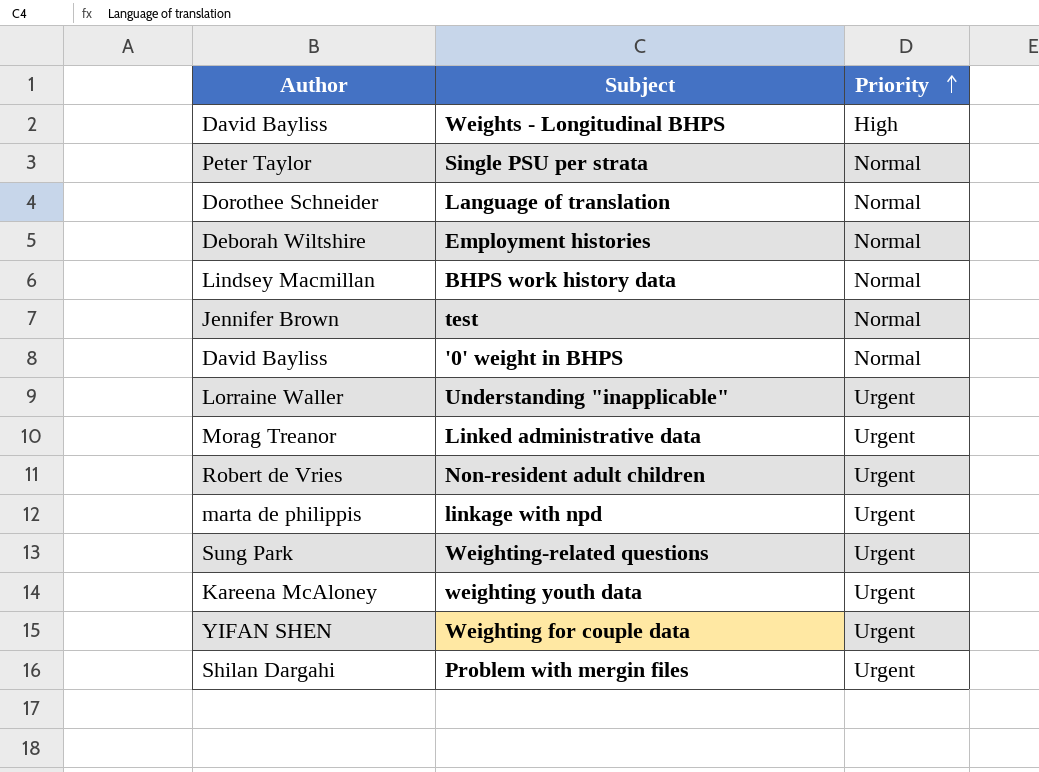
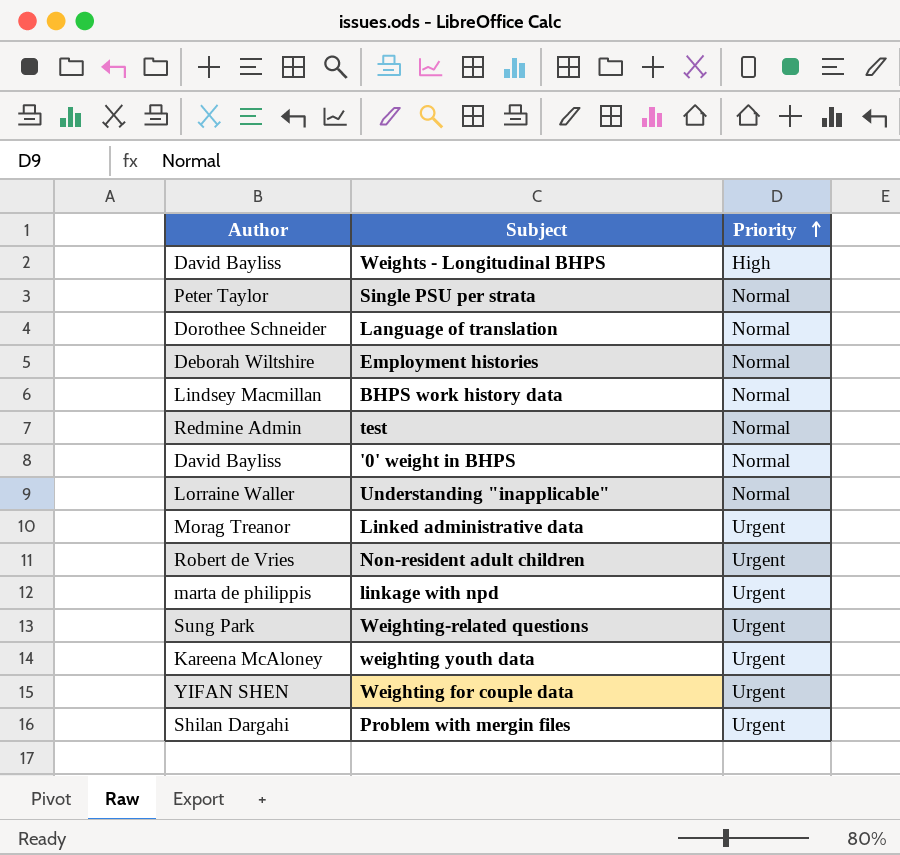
test | Author: Jennifer Brown -> Redmine Admin
Understanding "inapplicable" | Priority: Urgent -> Normal

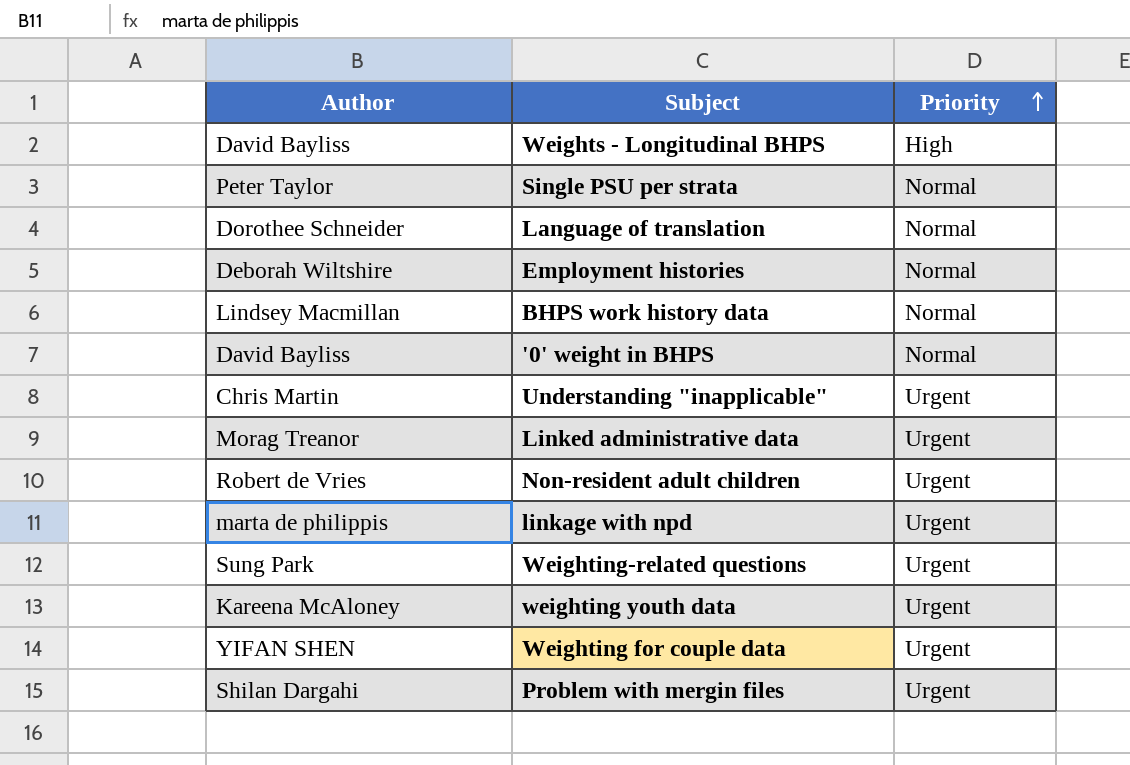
row test: Redmine Admin | Normal -> none
Understanding "inapplicable" | Author: Lorraine Waller -> Chris Martin
Understanding "inapplicable" | Priority: Normal -> Urgent

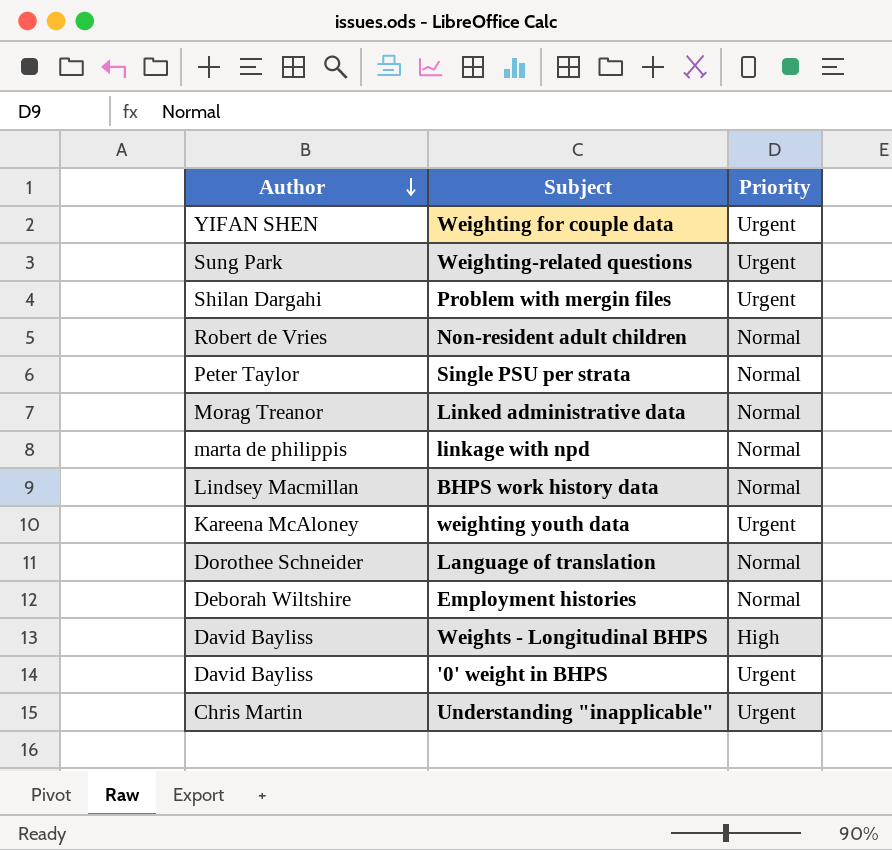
row order: Priority ascending -> Author descending
Non-resident adult children | Priority: Urgent -> Normal
Linked administrative data | Priority: Urgent -> Normal
linkage with npd | Priority: Urgent -> Normal
'0' weight in BHPS | Priority: Normal -> Urgent

